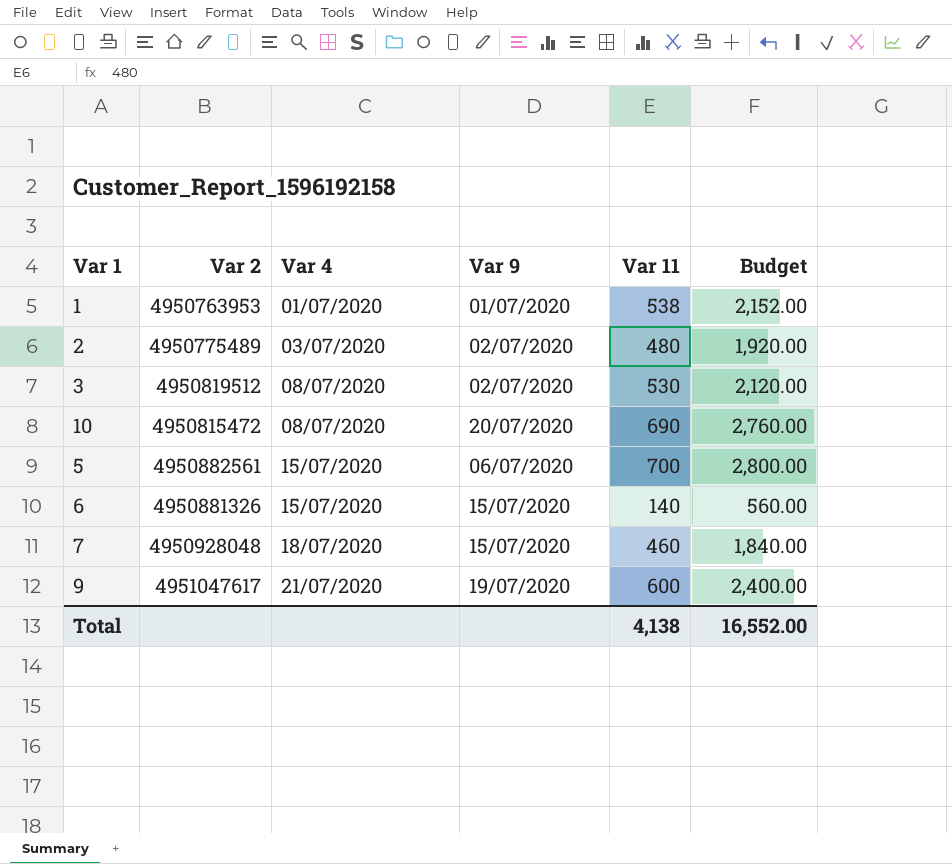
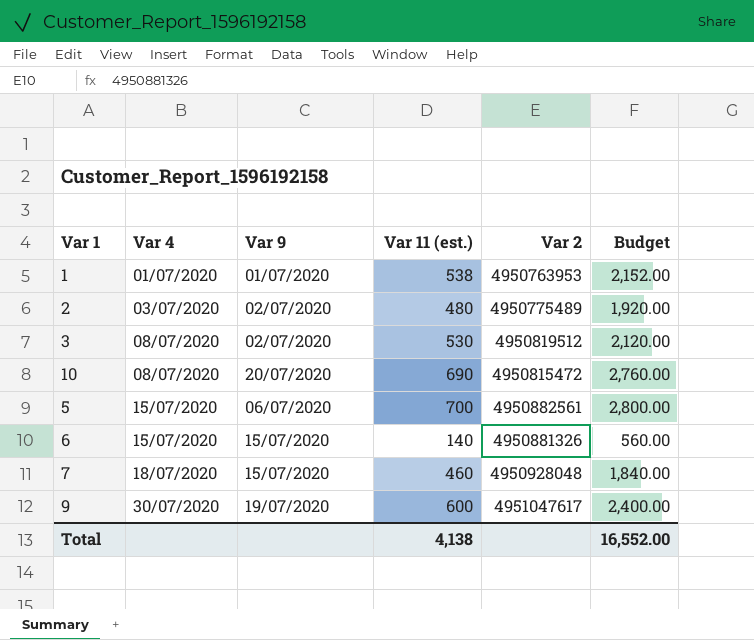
column name: Var 11 -> Var 11 (est.)
column Var 2 | position: 2 -> 5
9 | Var 4: 21/07/2020 -> 30/07/2020

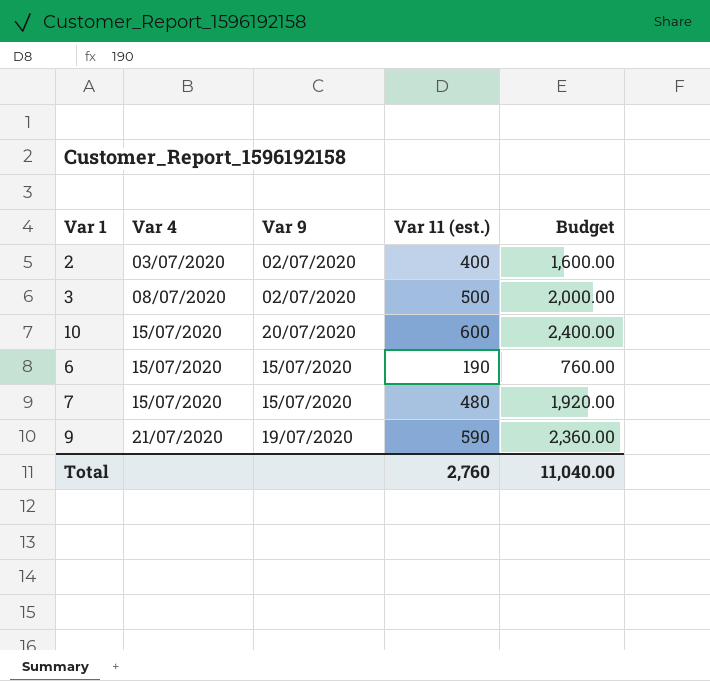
column Var 2 | position: 5 -> none
row 1: 01/07/2020 | 01/07/2020 | 538 | 4950763953 | 2,152.00 -> none
row 5: 15/07/2020 | 06/07/2020 | 700 | 4950882561 | 2,800.00 -> none
2 | Var 11 (est.): 480 -> 400
2 | Budget: 1,920.00 -> 1,600.00
3 | Var 11 (est.): 530 -> 500
3 | Budget: 2,120.00 -> 2,000.00
10 | Var 4: 08/07/2020 -> 15/07/2020
10 | Var 11 (est.): 690 -> 600
10 | Budget: 2,760.00 -> 2,400.00
6 | Var 11 (est.): 140 -> 190
6 | Budget: 560.00 -> 760.00
7 | Var 4: 18/07/2020 -> 15/07/2020
7 | Var 11 (est.): 460 -> 480
7 | Budget: 1,840.00 -> 1,920.00
9 | Var 4: 30/07/2020 -> 21/07/2020
9 | Var 11 (est.): 600 -> 590
9 | Budget: 2,400.00 -> 2,360.00
Total | Var 11 (est.): 4,138 -> 2,760
Total | Budget: 16,552.00 -> 11,040.00

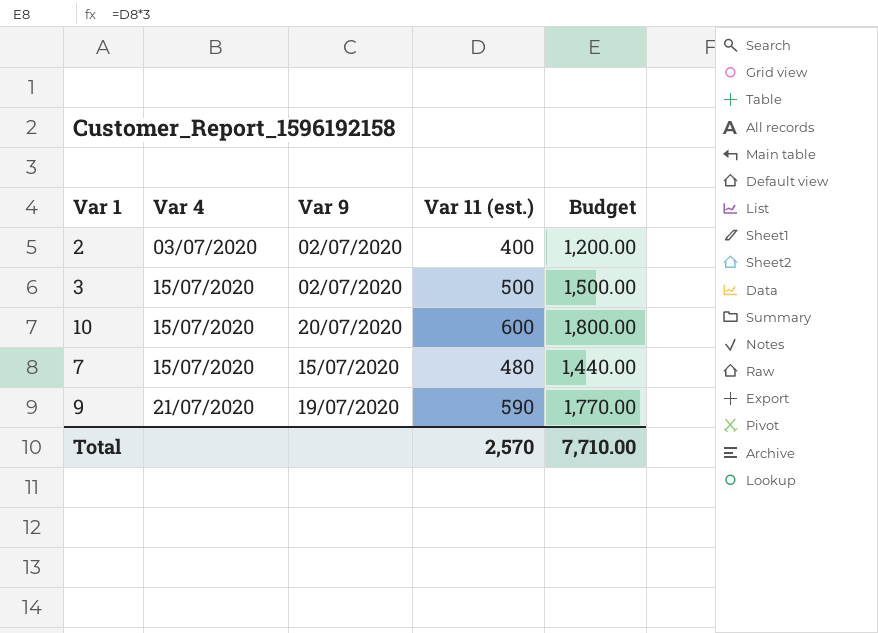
column Budget | formula: [Var 11 (est.)] * 4 -> [Var 11 (est.)] * 3
row 6: 15/07/2020 | 15/07/2020 | 190 | 760.00 -> none
3 | Var 4: 08/07/2020 -> 15/07/2020
Total | Var 11 (est.): 2,760 -> 2,570
Total | Budget: 11,040.00 -> 7,710.00

